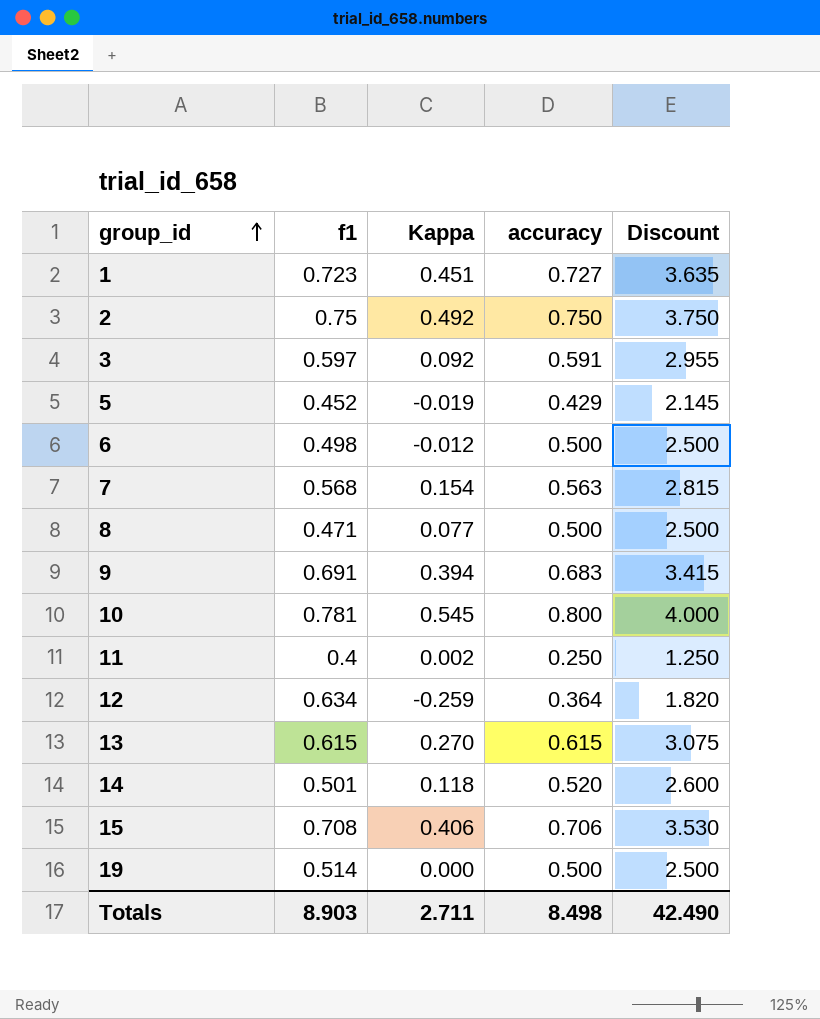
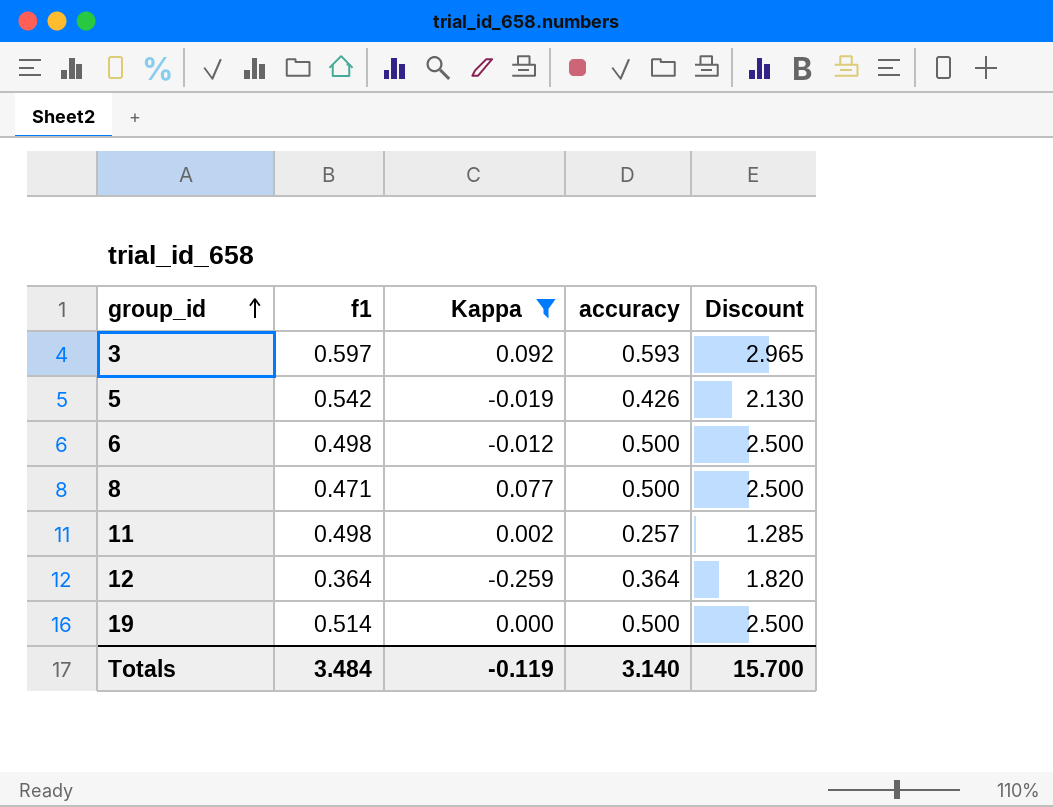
filter: none -> Kappa <= 0.092
3 | accuracy: 0.591 -> 0.593
3 | Discount: 2.955 -> 2.965
5 | f1: 0.452 -> 0.542
5 | accuracy: 0.429 -> 0.426
5 | Discount: 2.145 -> 2.130
11 | f1: 0.4 -> 0.498
11 | accuracy: 0.250 -> 0.257
11 | Discount: 1.250 -> 1.285
12 | f1: 0.634 -> 0.364
Totals | f1: 8.903 -> 3.484
Totals | Kappa: 2.711 -> -0.119
Totals | accuracy: 8.498 -> 3.140
Totals | Discount: 42.490 -> 15.700

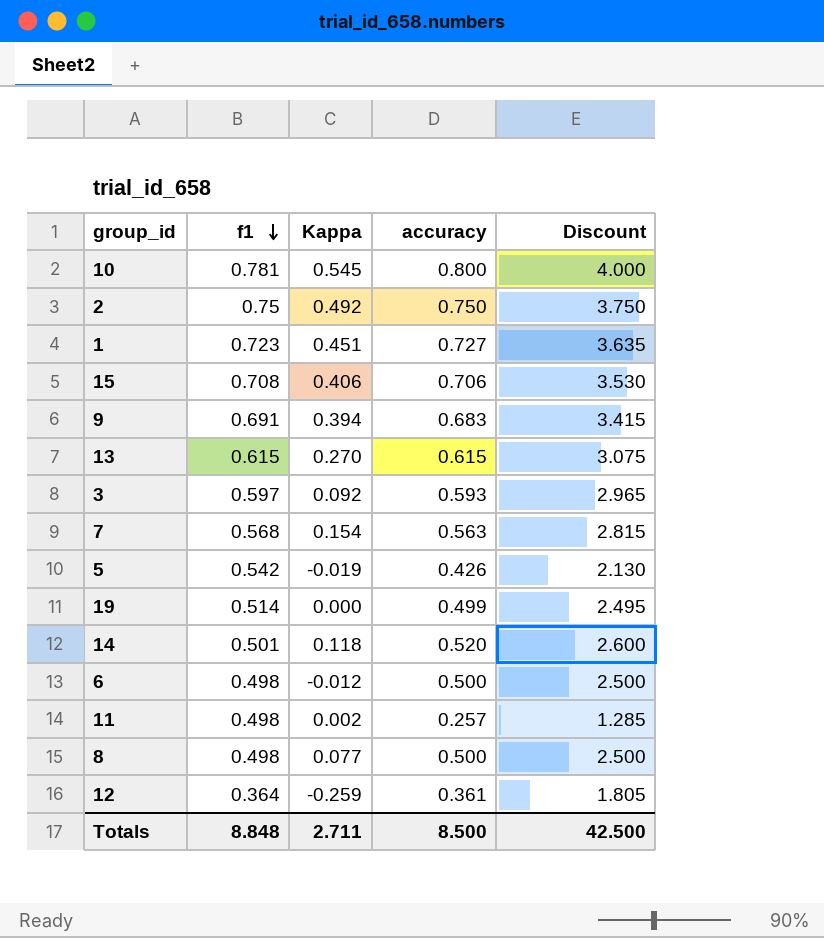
filter: Kappa <= 0.092 -> none
row order: group_id ascending -> f1 descending
19 | accuracy: 0.500 -> 0.499
19 | Discount: 2.500 -> 2.495
8 | f1: 0.471 -> 0.498
12 | accuracy: 0.364 -> 0.361
12 | Discount: 1.820 -> 1.805
Totals | f1: 3.484 -> 8.848
Totals | Kappa: -0.119 -> 2.711
Totals | accuracy: 3.140 -> 8.500
Totals | Discount: 15.700 -> 42.500

